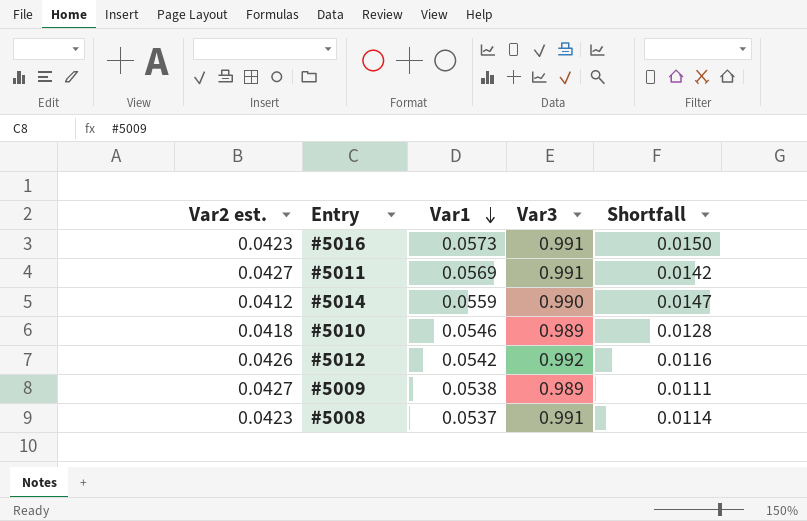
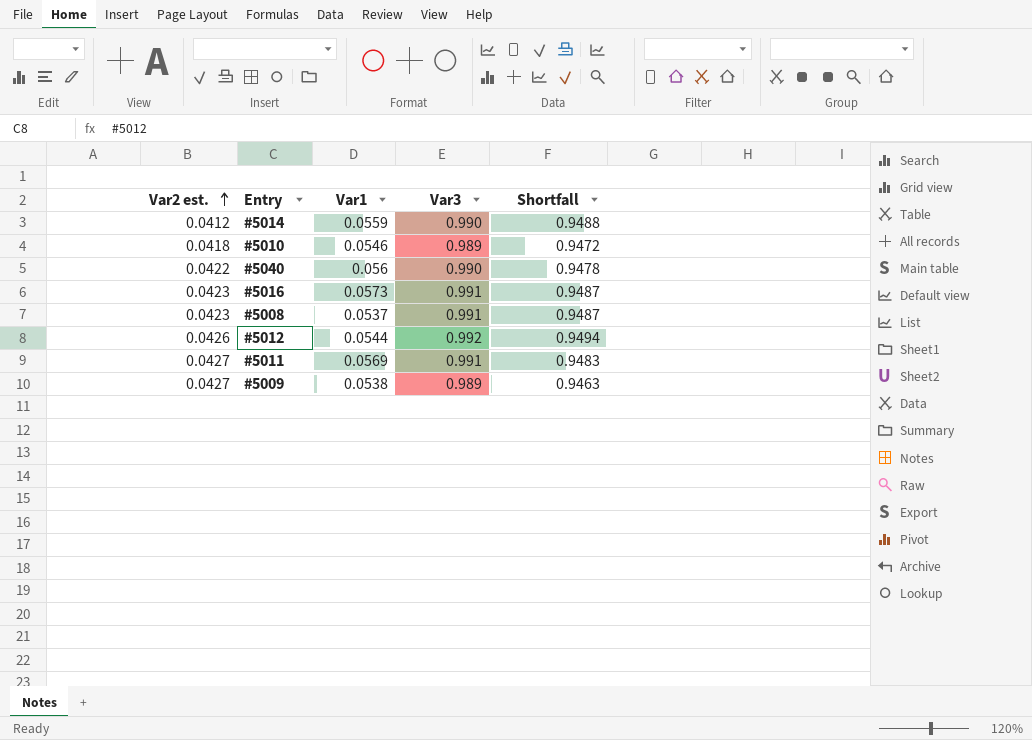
row order: Var1 descending -> Var2 est. ascending
column Shortfall | formula: [Var1] - [Var2 est.] -> [Var3] - [Var2 est.]
row #5040: none -> 0.0422 | 0.056 | 0.990 | 0.9478
#5012 | Var1: 0.0542 -> 0.0544

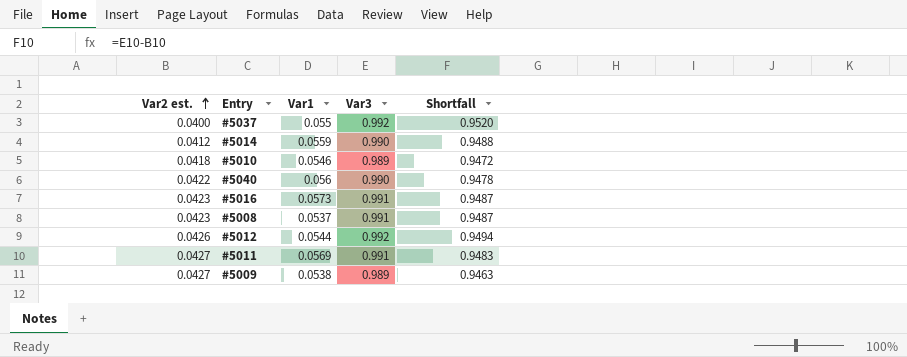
row #5037: none -> 0.0400 | 0.055 | 0.992 | 0.9520

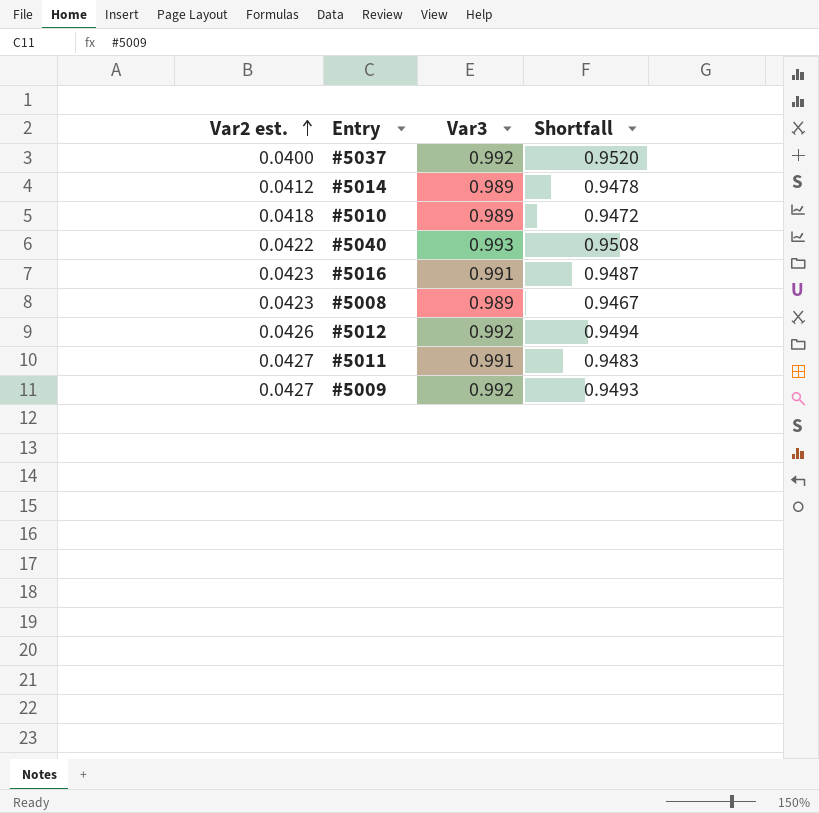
column Var1 | position: 3 -> none
#5014 | Var3: 0.990 -> 0.989
#5014 | Shortfall: 0.9488 -> 0.9478
#5040 | Var3: 0.990 -> 0.993
#5040 | Shortfall: 0.9478 -> 0.9508
#5008 | Var3: 0.991 -> 0.989
#5008 | Shortfall: 0.9487 -> 0.9467
#5009 | Var3: 0.989 -> 0.992
#5009 | Shortfall: 0.9463 -> 0.9493

